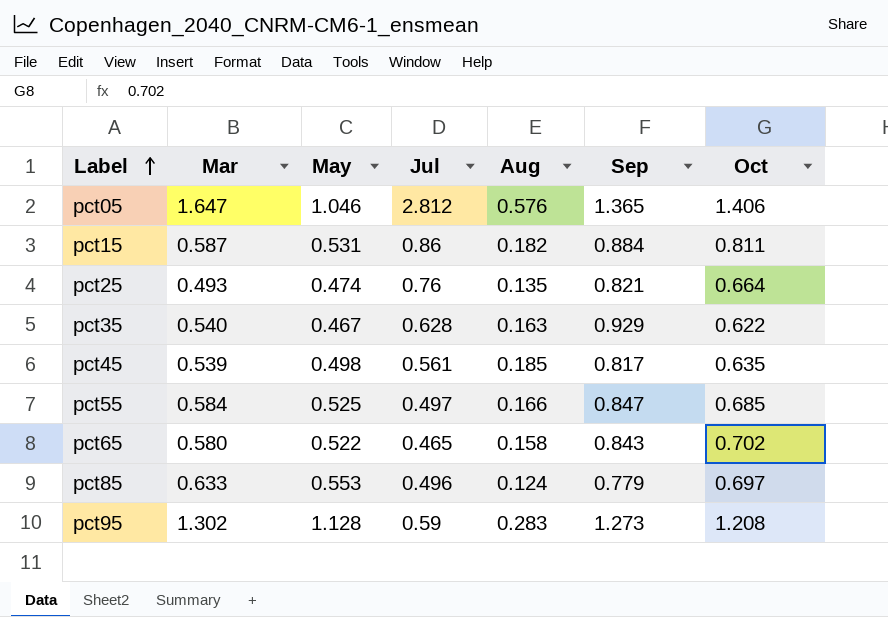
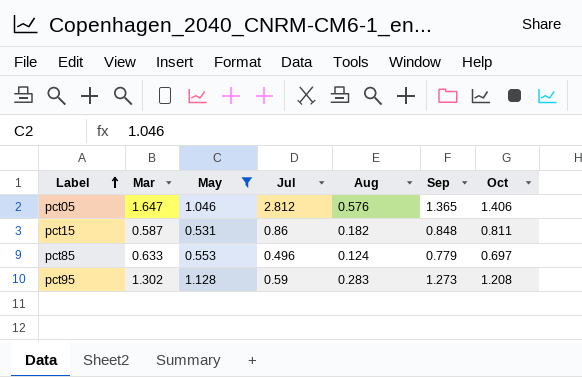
filter: none -> May >= 0.531
pct15 | Sep: 0.884 -> 0.848

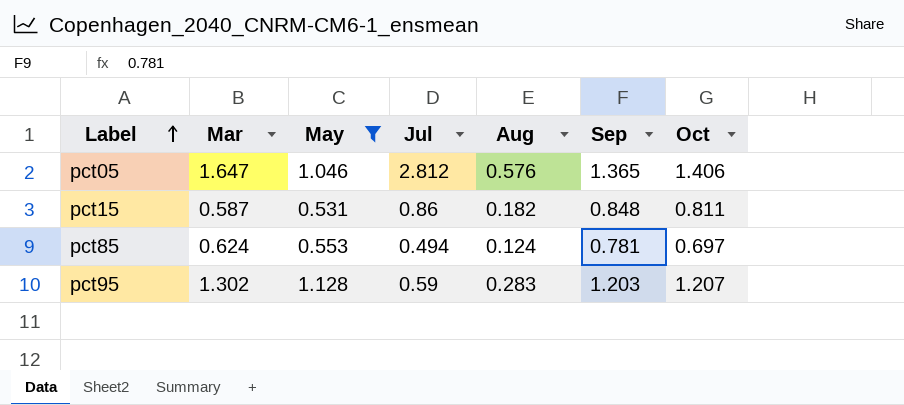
pct85 | Mar: 0.633 -> 0.624
pct85 | Jul: 0.496 -> 0.494
pct85 | Sep: 0.779 -> 0.781
pct95 | Sep: 1.273 -> 1.203
pct95 | Oct: 1.208 -> 1.207

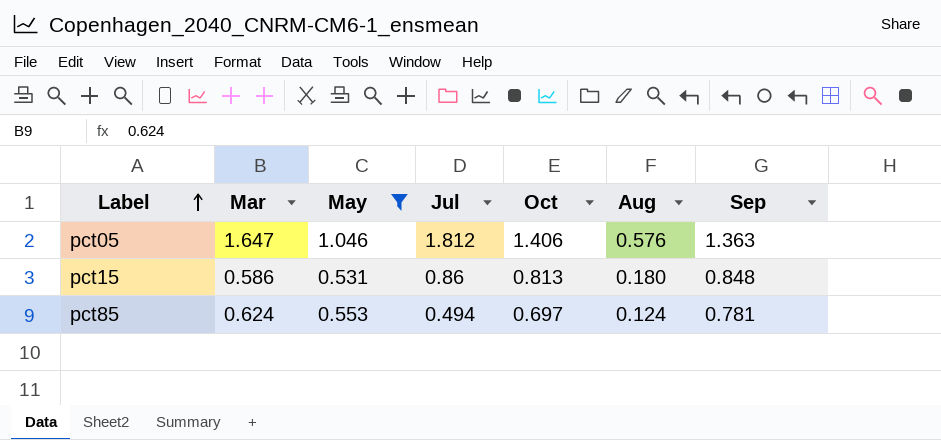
column Oct | position: 7 -> 5
row pct95: 1.302 | 1.128 | 0.59 | 0.283 | 1.203 | 1.207 -> none
pct05 | Jul: 2.812 -> 1.812
pct05 | Sep: 1.365 -> 1.363
pct15 | Mar: 0.587 -> 0.586
pct15 | Oct: 0.811 -> 0.813
pct15 | Aug: 0.182 -> 0.180

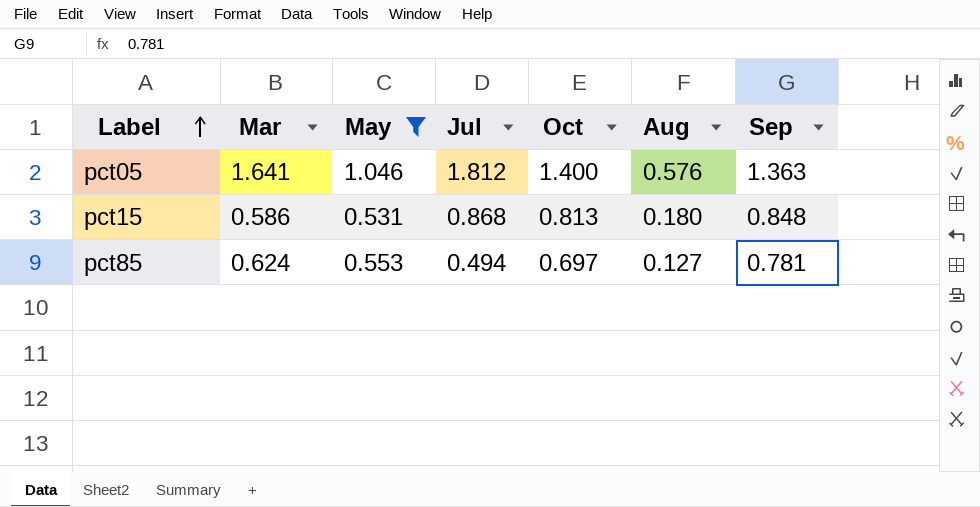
pct05 | Mar: 1.647 -> 1.641
pct05 | Oct: 1.406 -> 1.400
pct15 | Jul: 0.86 -> 0.868
pct85 | Aug: 0.124 -> 0.127

